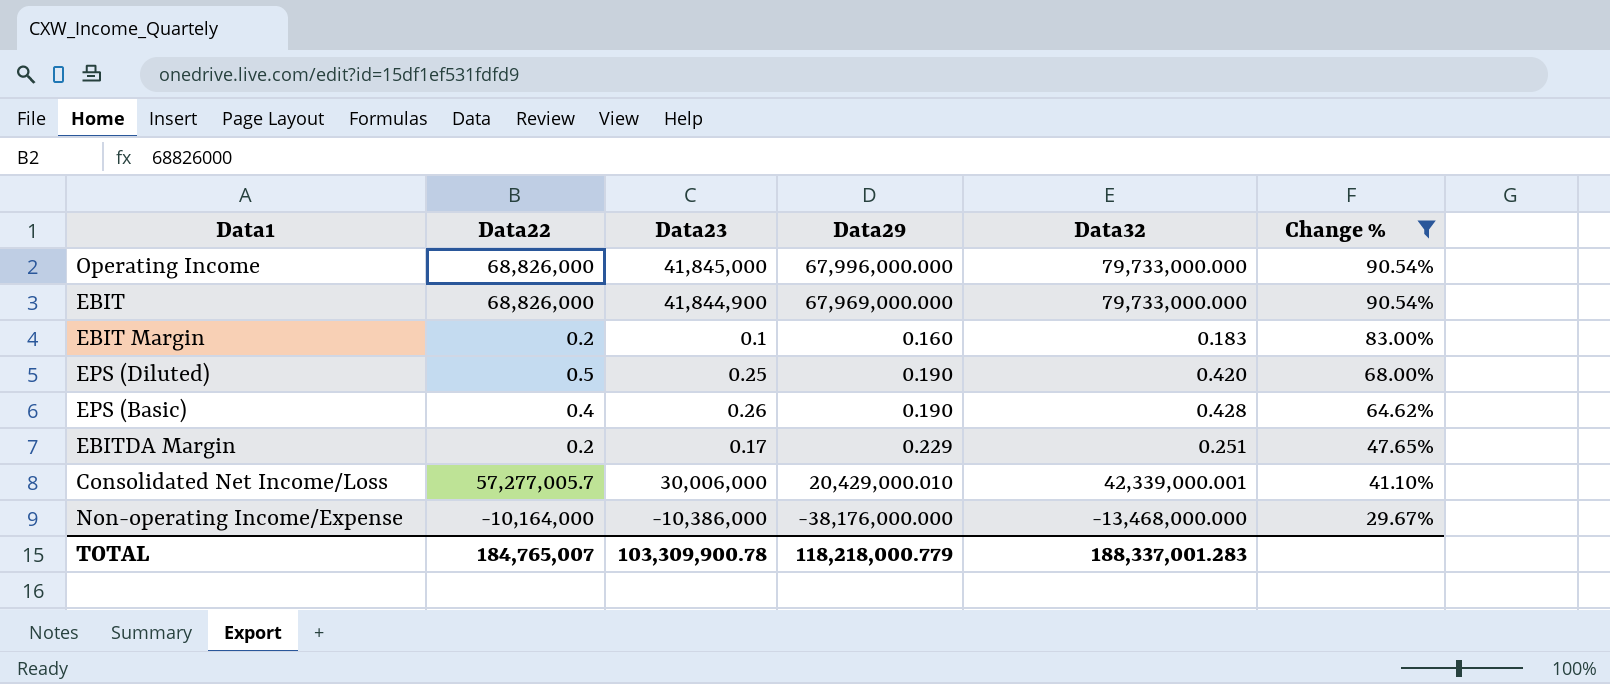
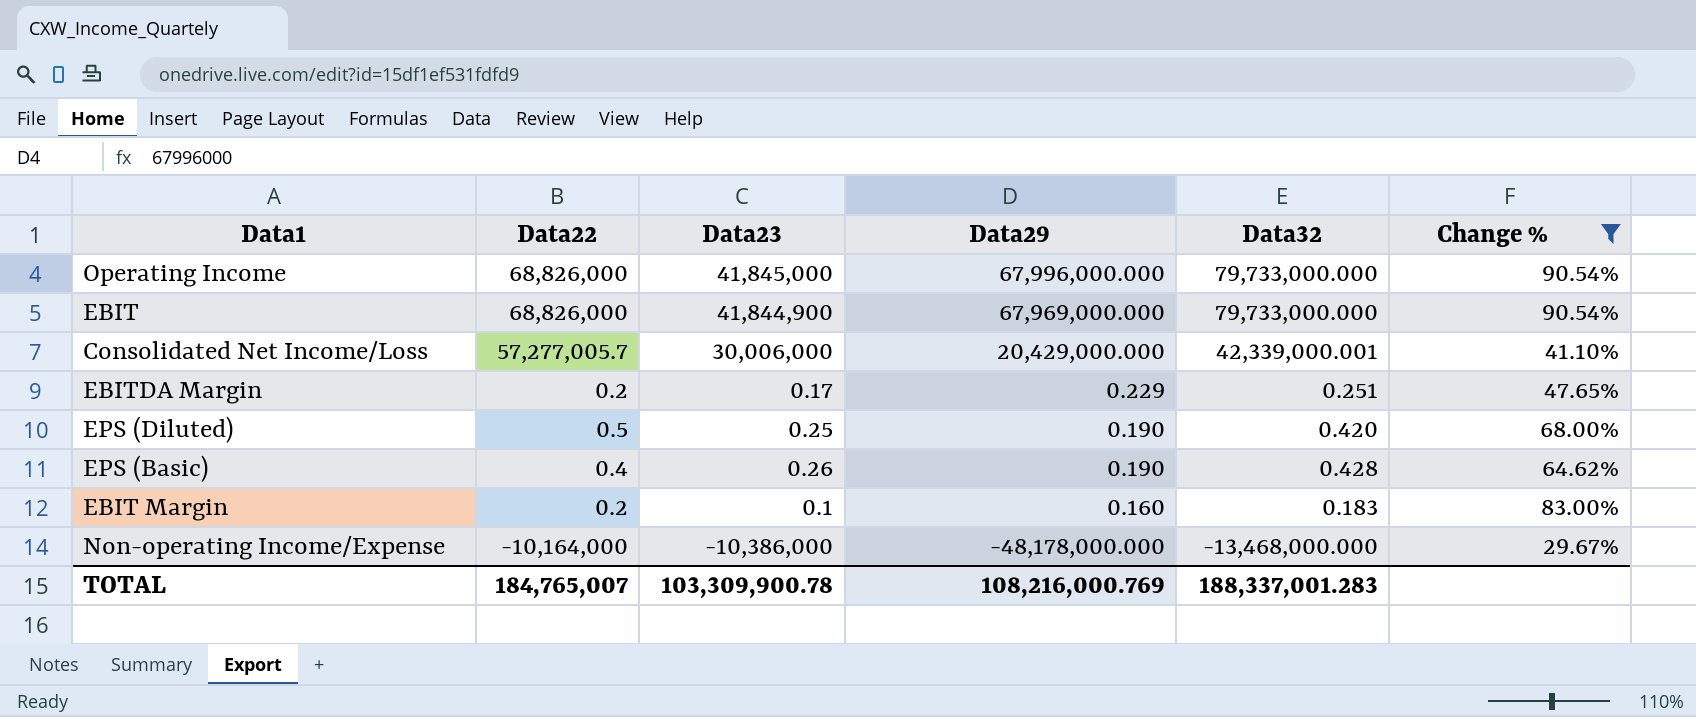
row order: Change % descending -> Data29 descending
Consolidated Net Income/Loss | Data29: 20,429,000.010 -> 20,429,000.000
Non-operating Income/Expense | Data29: -38,176,000.000 -> -48,178,000.000
TOTAL | Data29: 118,218,000.779 -> 108,216,000.769

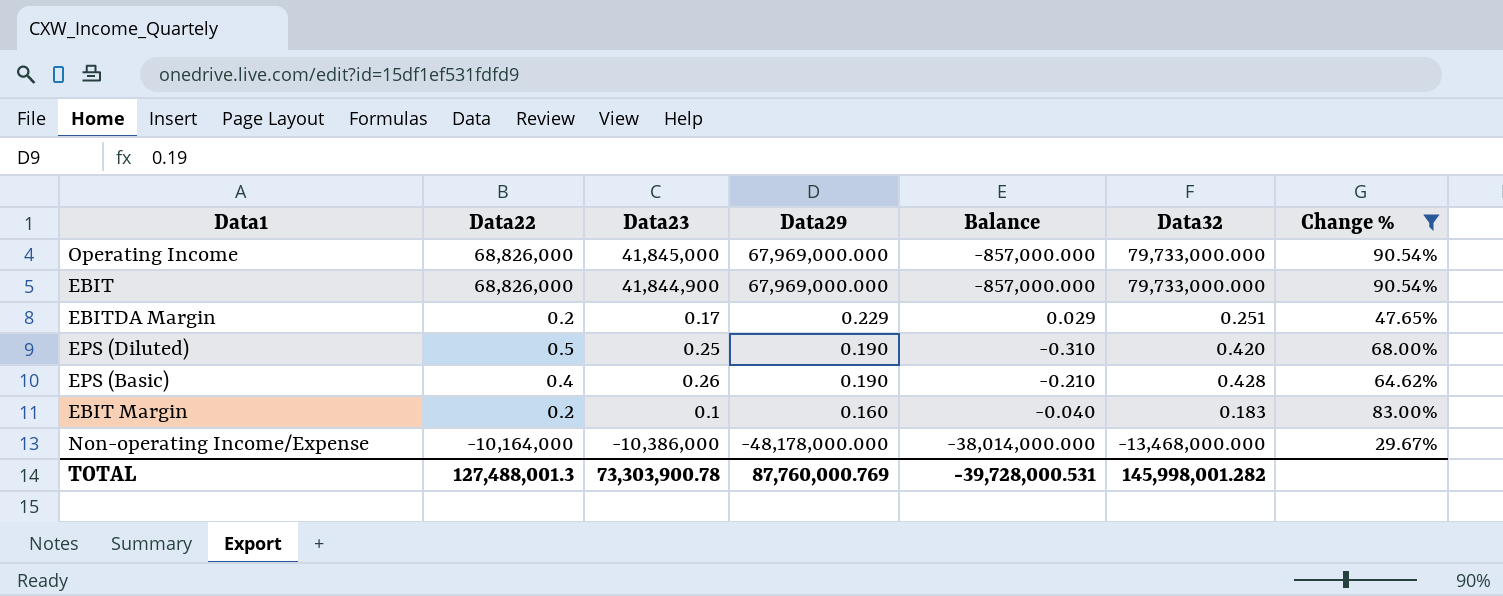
column Balance | formula: none -> [Data29] - [Data22]
row Consolidated Net Income/Loss: 57,277,005.7 | 30,006,000 | 20,429,000.000 | 42,339,000.001 | 41.10% -> none
Operating Income | Data29: 67,996,000.000 -> 67,969,000.000
TOTAL | Data22: 184,765,007 -> 127,488,001.3
TOTAL | Data23: 103,309,900.78 -> 73,303,900.78
TOTAL | Data29: 108,216,000.769 -> 87,760,000.769
TOTAL | Data32: 188,337,001.283 -> 145,998,001.282

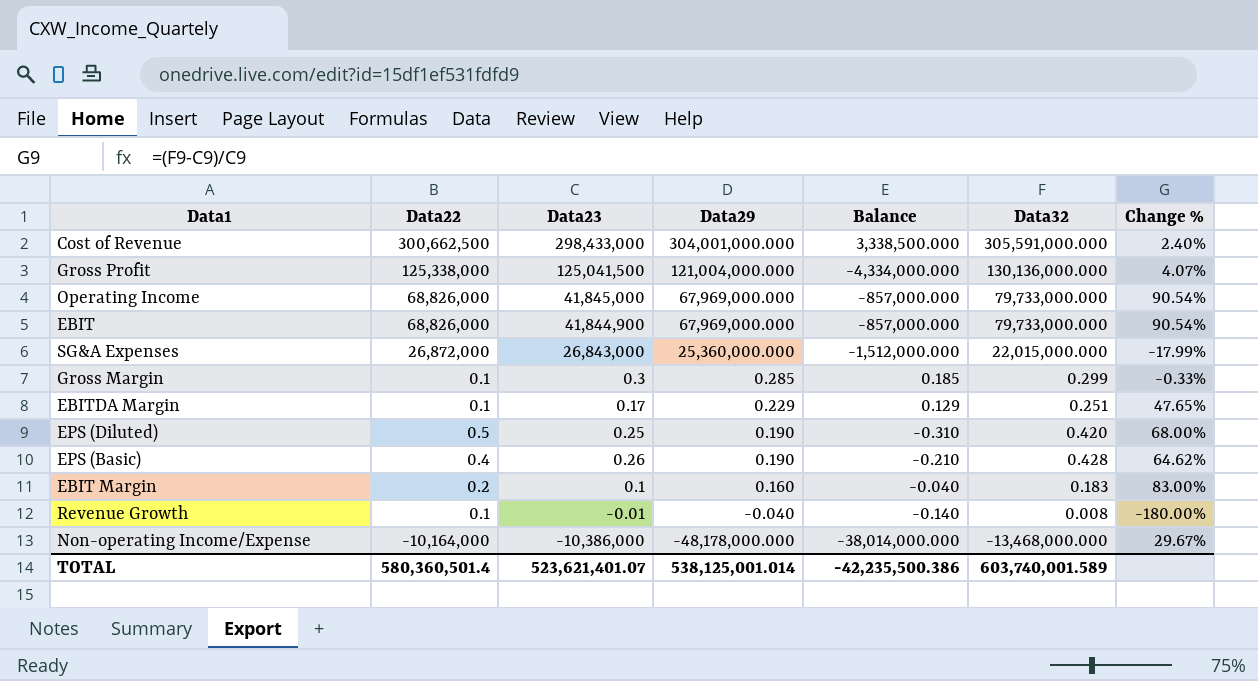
filter: Change % >= 29.67% -> none
EBITDA Margin | Data22: 0.2 -> 0.1
EBITDA Margin | Balance: 0.029 -> 0.129
TOTAL | Data22: 127,488,001.3 -> 580,360,501.4
TOTAL | Data23: 73,303,900.78 -> 523,621,401.07
TOTAL | Data29: 87,760,000.769 -> 538,125,001.014
TOTAL | Balance: -39,728,000.531 -> -42,235,500.386
TOTAL | Data32: 145,998,001.282 -> 603,740,001.589

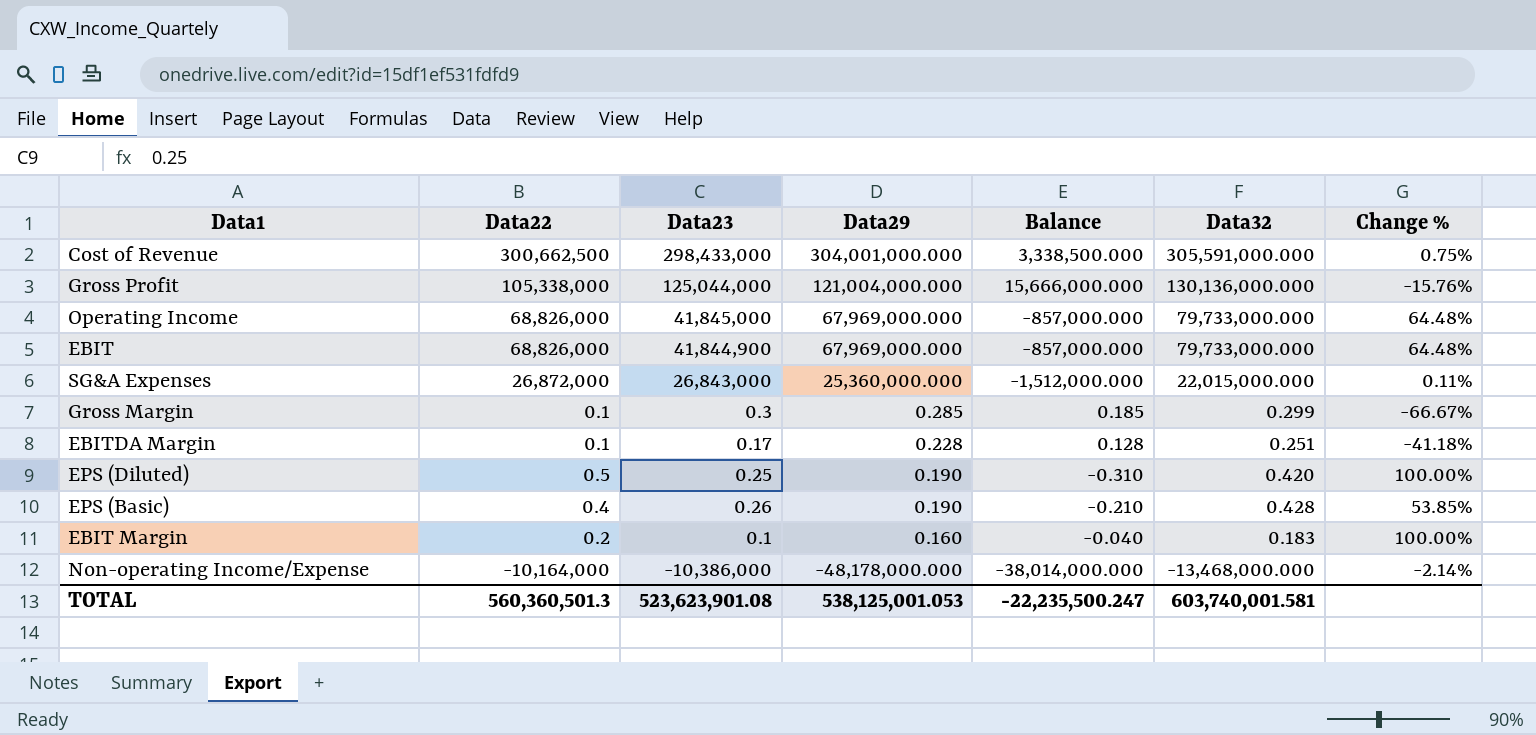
column Change % | formula: ([Data32] - [Data23]) / [Data23] -> ([Data22] - [Data23]) / [Data23]
row Revenue Growth: 0.1 | -0.01 | -0.040 | -0.140 | 0.008 | -180.00% -> none
Gross Profit | Data22: 125,338,000 -> 105,338,000
Gross Profit | Data23: 125,041,500 -> 125,044,000
Gross Profit | Balance: -4,334,000.000 -> 15,666,000.000
EBITDA Margin | Data29: 0.229 -> 0.228
EBITDA Margin | Balance: 0.129 -> 0.128
TOTAL | Data22: 580,360,501.4 -> 560,360,501.3
TOTAL | Data23: 523,621,401.07 -> 523,623,901.08
TOTAL | Data29: 538,125,001.014 -> 538,125,001.053
TOTAL | Balance: -42,235,500.386 -> -22,235,500.247
TOTAL | Data32: 603,740,001.589 -> 603,740,001.581

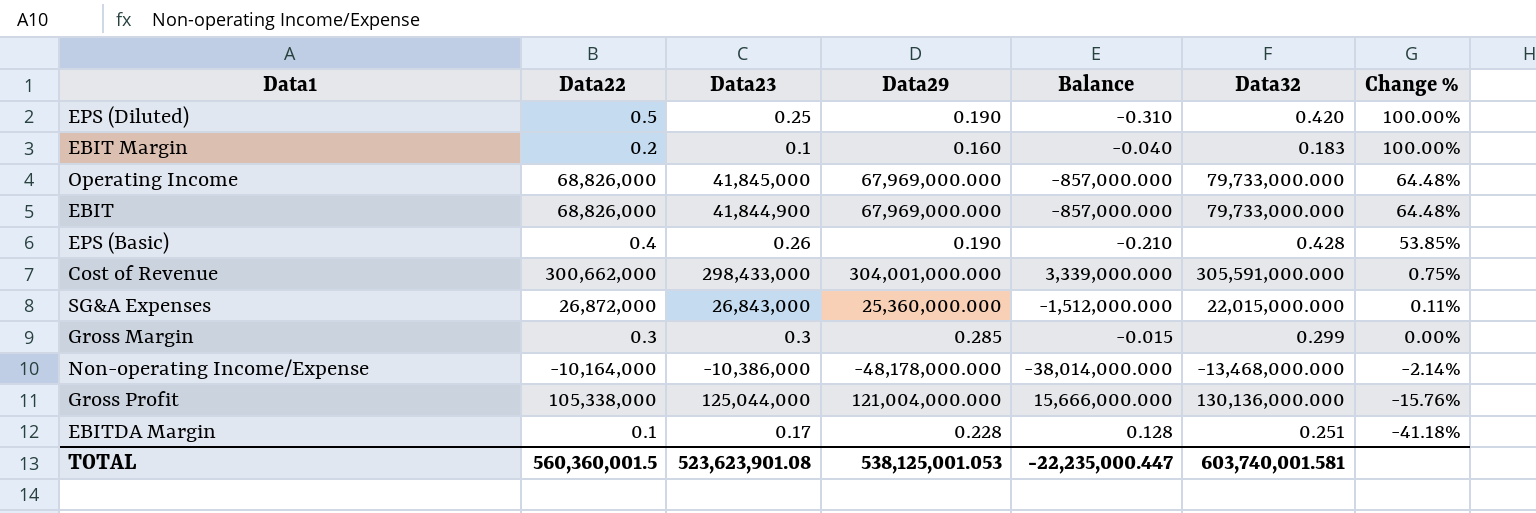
row order: Data29 descending -> Change % descending
Cost of Revenue | Data22: 300,662,500 -> 300,662,000
Cost of Revenue | Balance: 3,338,500.000 -> 3,339,000.000
Gross Margin | Data22: 0.1 -> 0.3
Gross Margin | Balance: 0.185 -> -0.015
Gross Margin | Change %: -66.67% -> 0.00%
TOTAL | Data22: 560,360,501.3 -> 560,360,001.5
TOTAL | Balance: -22,235,500.247 -> -22,235,000.447

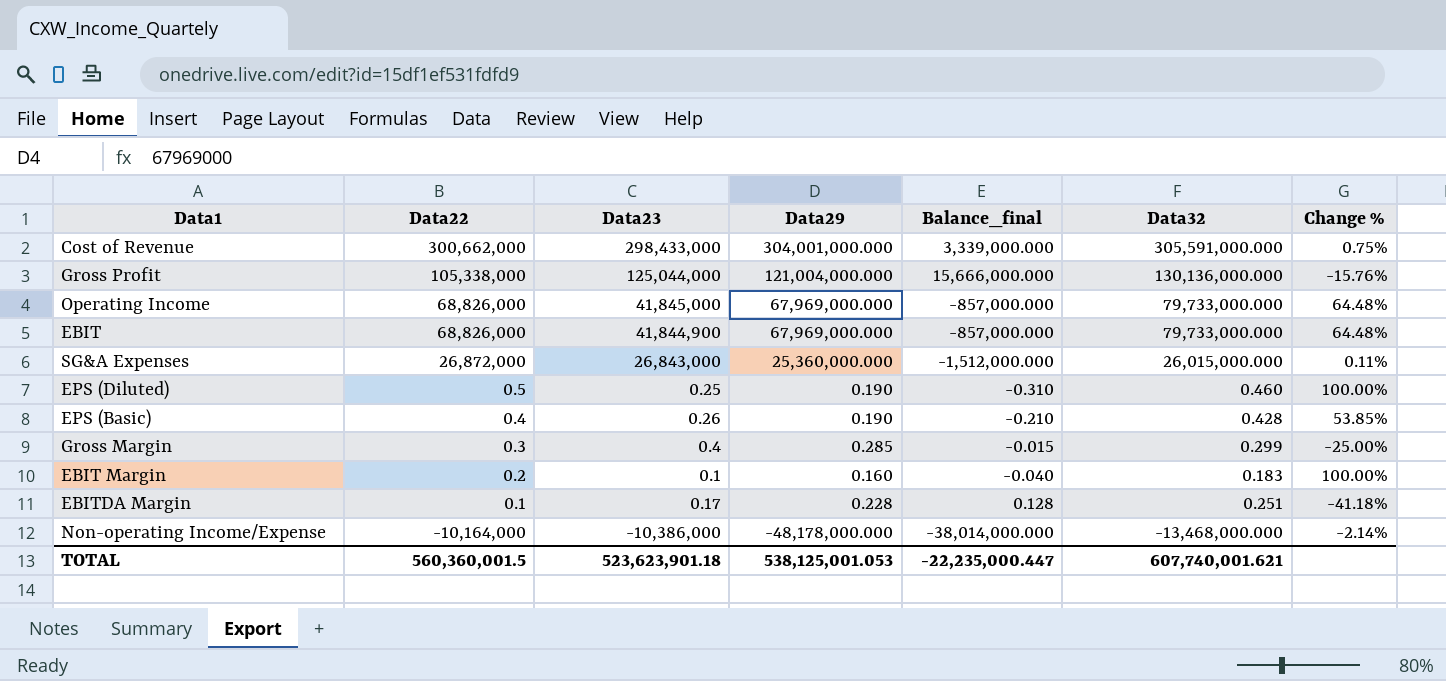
row order: Change % descending -> Data22 descending
column name: Balance -> Balance_final
SG&A Expenses | Data32: 22,015,000.000 -> 26,015,000.000
EPS (Diluted) | Data32: 0.420 -> 0.460
Gross Margin | Data23: 0.3 -> 0.4
Gross Margin | Change %: 0.00% -> -25.00%
TOTAL | Data23: 523,623,901.08 -> 523,623,901.18
TOTAL | Data32: 603,740,001.581 -> 607,740,001.621

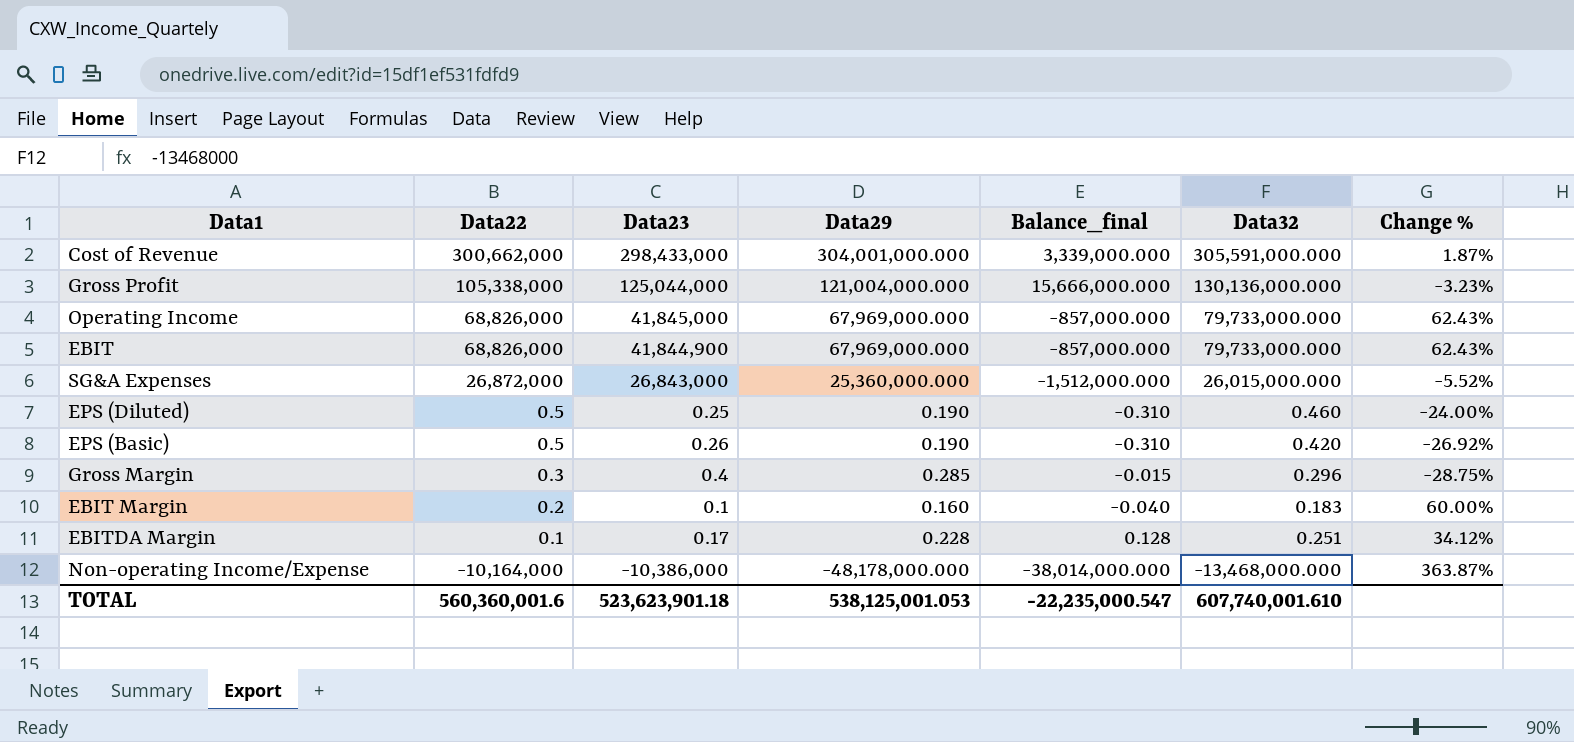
column Change % | formula: ([Data22] - [Data23]) / [Data23] -> ([Data29] - [Data23]) / [Data23]
EPS (Basic) | Data22: 0.4 -> 0.5
EPS (Basic) | Balance_final: -0.210 -> -0.310
EPS (Basic) | Data32: 0.428 -> 0.420
Gross Margin | Data32: 0.299 -> 0.296
TOTAL | Data22: 560,360,001.5 -> 560,360,001.6
TOTAL | Balance_final: -22,235,000.447 -> -22,235,000.547
TOTAL | Data32: 607,740,001.621 -> 607,740,001.610

